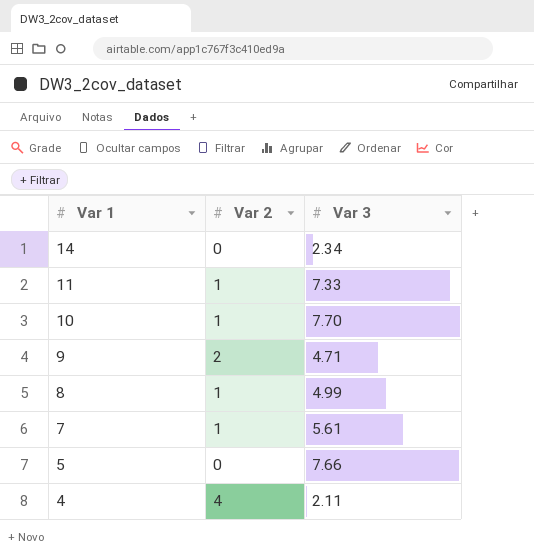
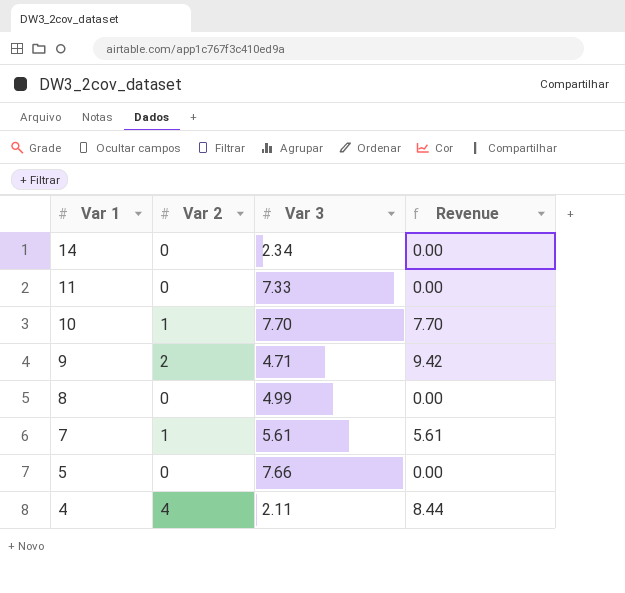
column Revenue | formula: none -> [Var 2] * [Var 3]
11 | Var 2: 1 -> 0
8 | Var 2: 1 -> 0

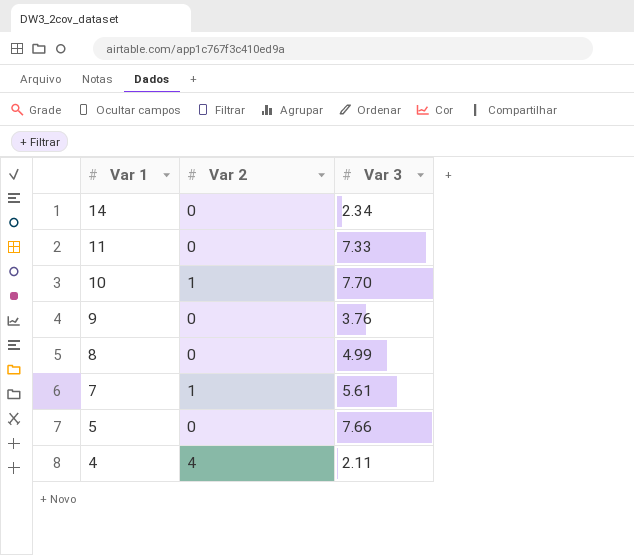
column Revenue | formula: [Var 2] * [Var 3] -> none
9 | Var 2: 2 -> 0
9 | Var 3: 4.71 -> 3.76

